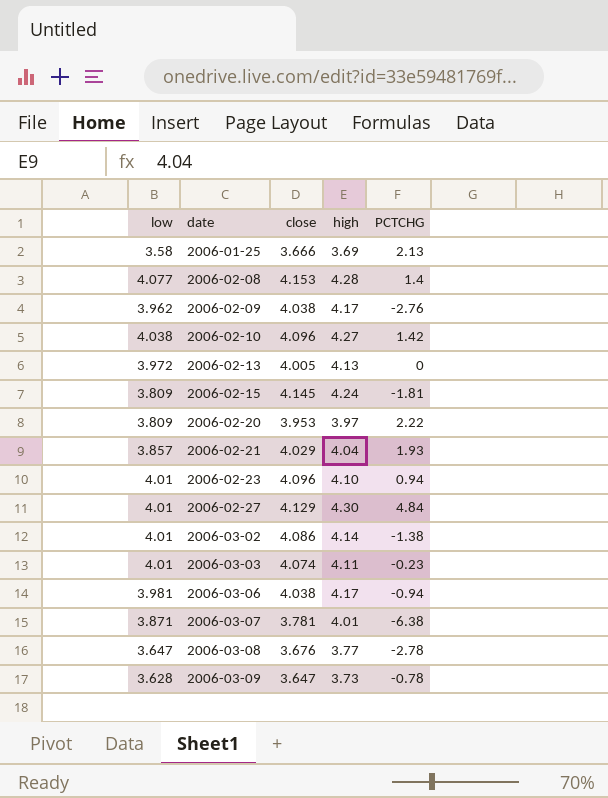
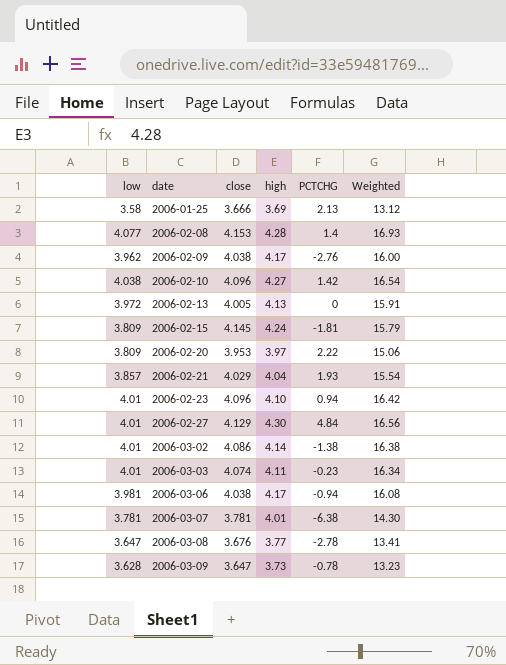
column Weighted | formula: none -> [low] * [close]
2006-03-07 | low: 3.871 -> 3.781

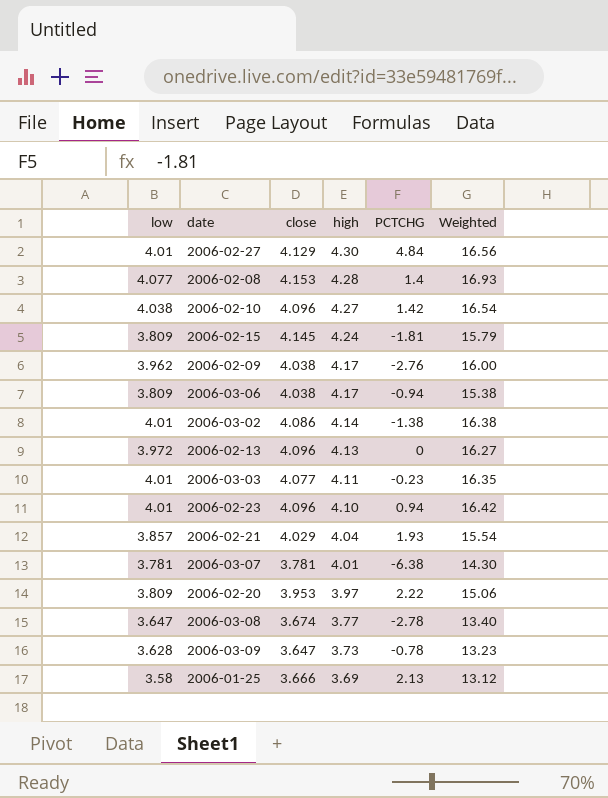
row order: date ascending -> high descending
2006-03-06 | low: 3.981 -> 3.809
2006-03-06 | Weighted: 16.08 -> 15.38
2006-02-13 | close: 4.005 -> 4.096
2006-02-13 | Weighted: 15.91 -> 16.27
2006-03-03 | close: 4.074 -> 4.077
2006-03-03 | Weighted: 16.34 -> 16.35
2006-03-08 | close: 3.676 -> 3.674
2006-03-08 | Weighted: 13.41 -> 13.40

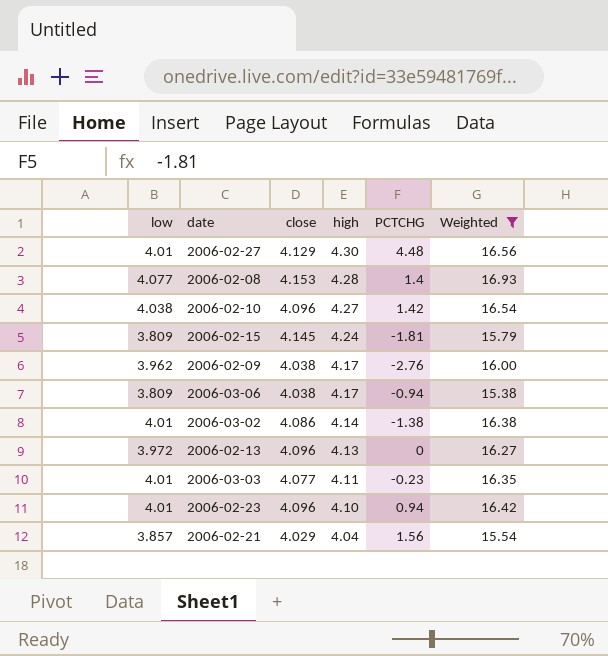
filter: none -> Weighted >= 15.38
2006-02-27 | PCTCHG: 4.84 -> 4.48
2006-02-21 | PCTCHG: 1.93 -> 1.56

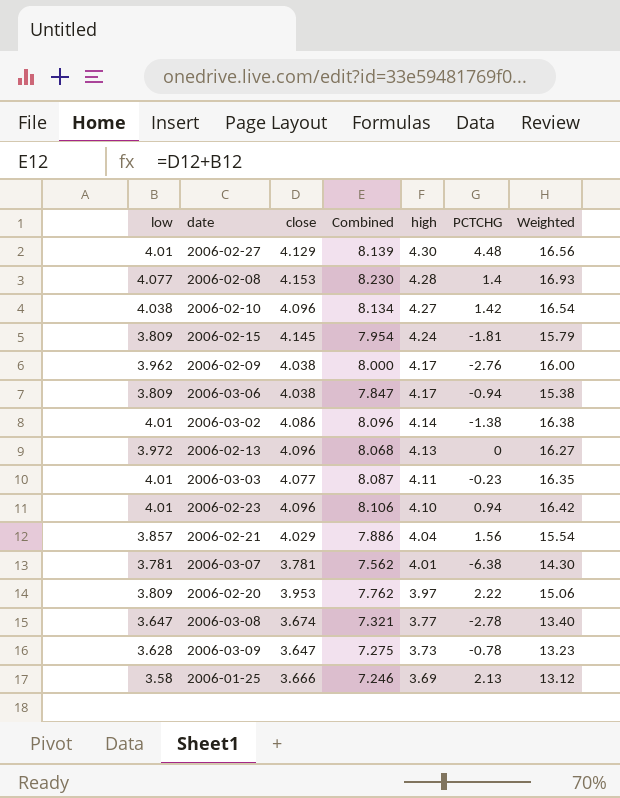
filter: Weighted >= 15.38 -> none
column Combined | formula: none -> [low] + [close]

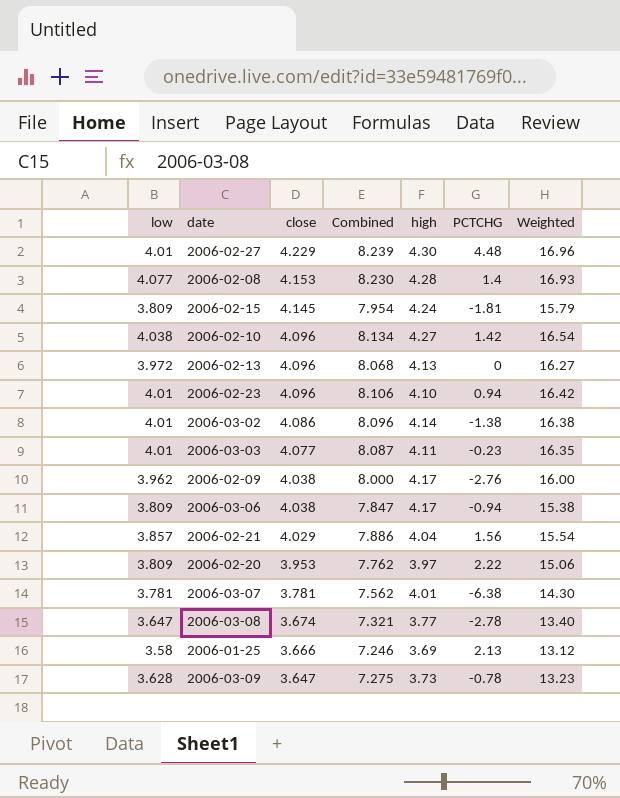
row order: high descending -> close descending
2006-02-27 | close: 4.129 -> 4.229
2006-02-27 | Combined: 8.139 -> 8.239
2006-02-27 | Weighted: 16.56 -> 16.96

